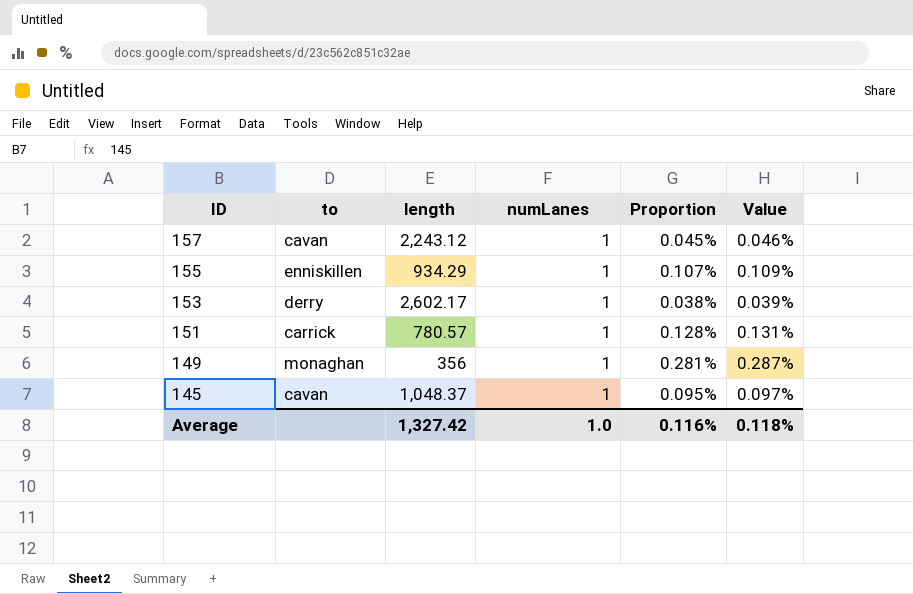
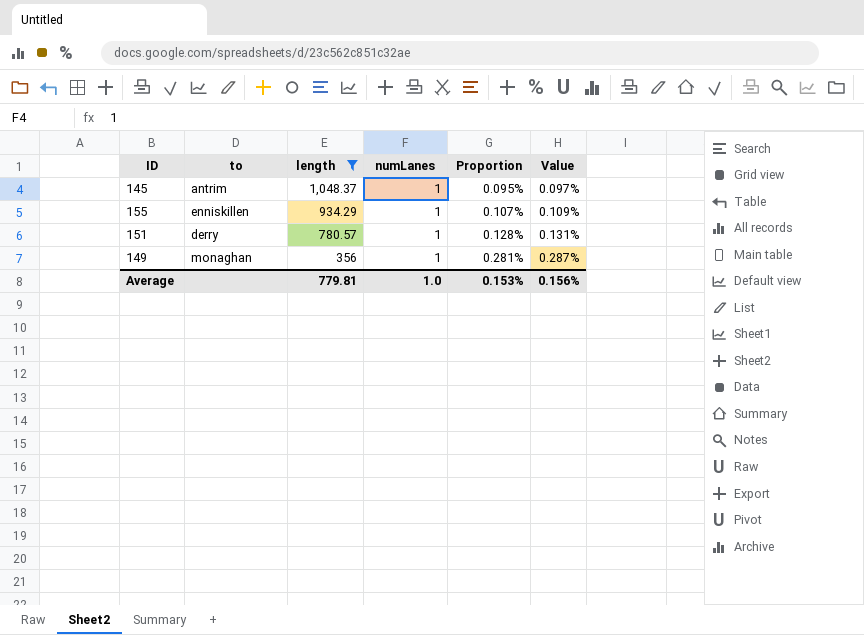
filter: none -> length <= 1,048.37
row order: ID descending -> length descending
145 | to: cavan -> antrim
151 | to: carrick -> derry
Average | length: 1,327.42 -> 779.81
Average | Proportion: 0.116% -> 0.153%
Average | Value: 0.118% -> 0.156%

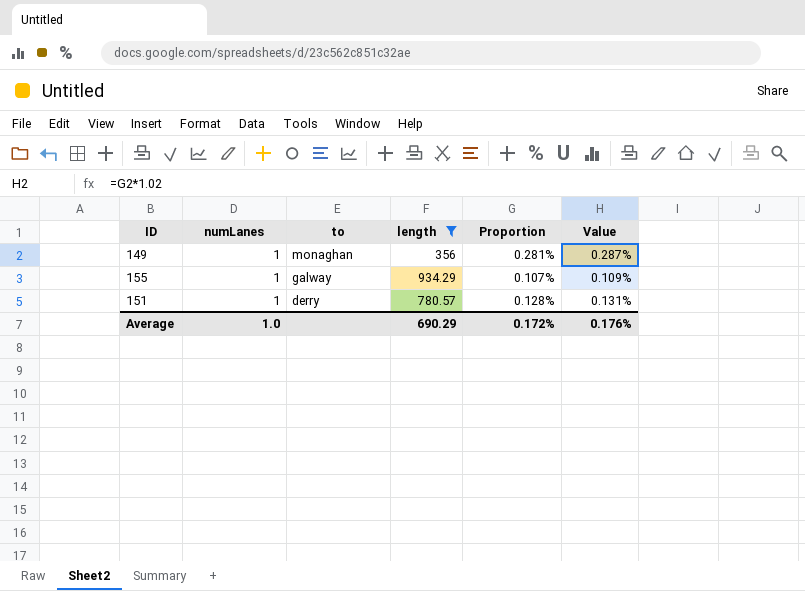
row order: length descending -> to descending
column numLanes | position: 4 -> 2
row 145: antrim | 1,048.37 | 1 | 0.095% | 0.097% -> none
155 | to: enniskillen -> galway
Average | length: 779.81 -> 690.29
Average | Proportion: 0.153% -> 0.172%
Average | Value: 0.156% -> 0.176%

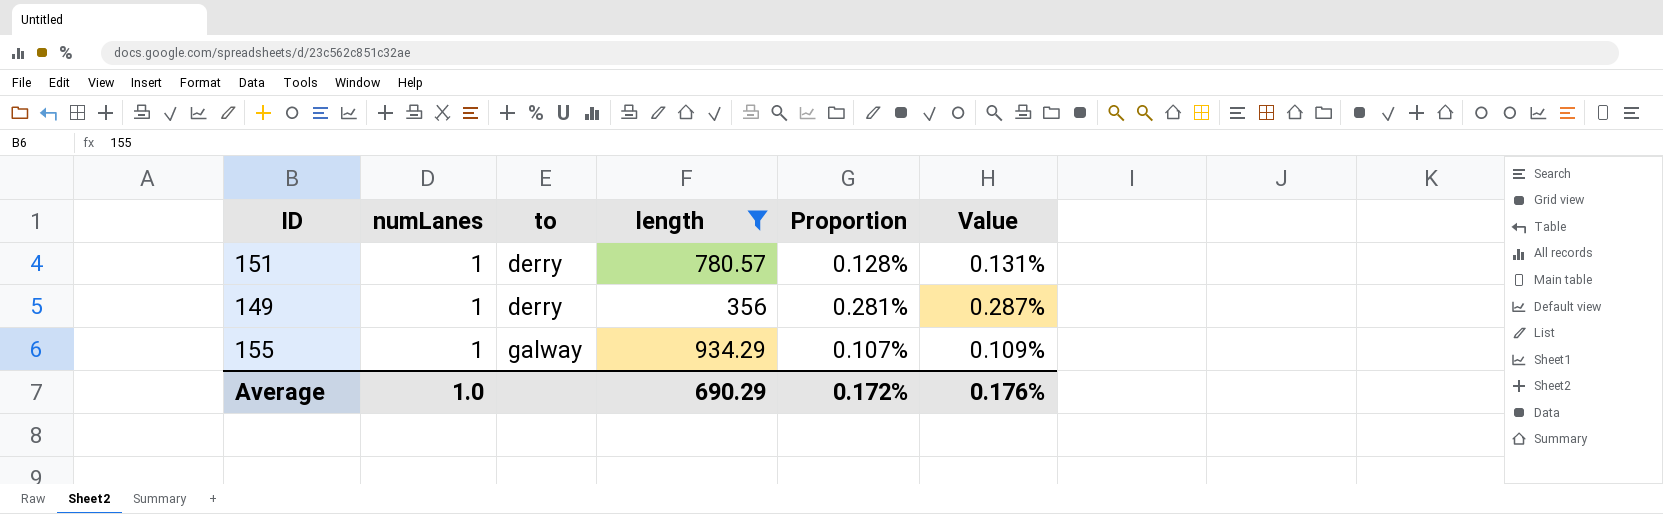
row order: to descending -> to ascending
149 | to: monaghan -> derry

